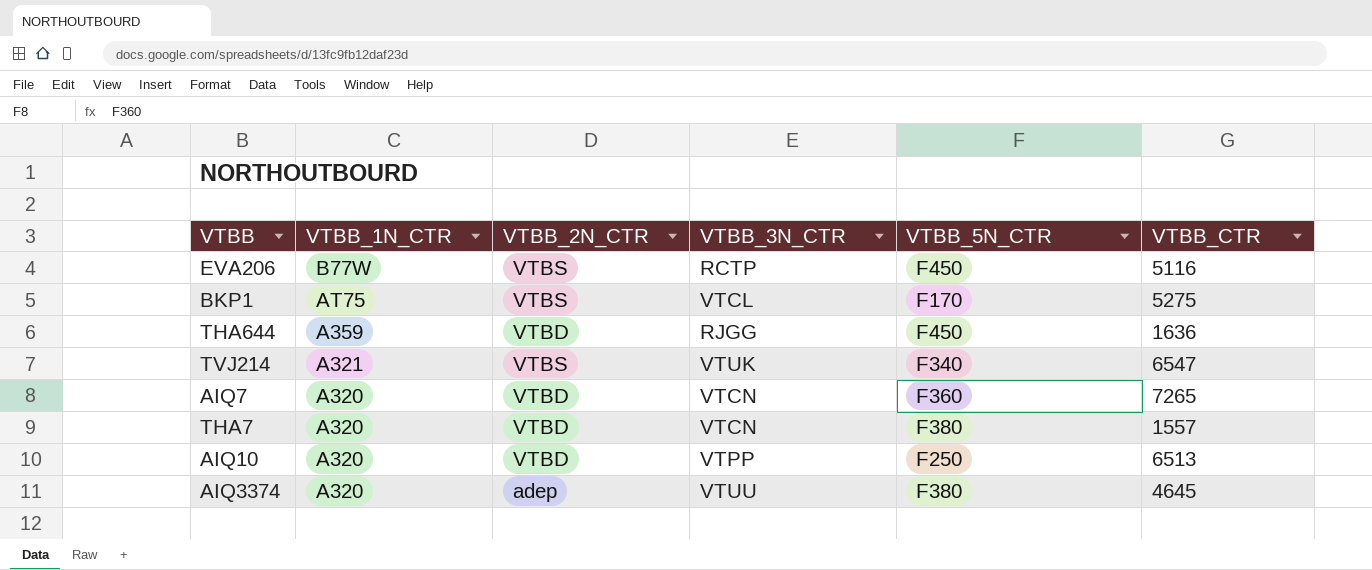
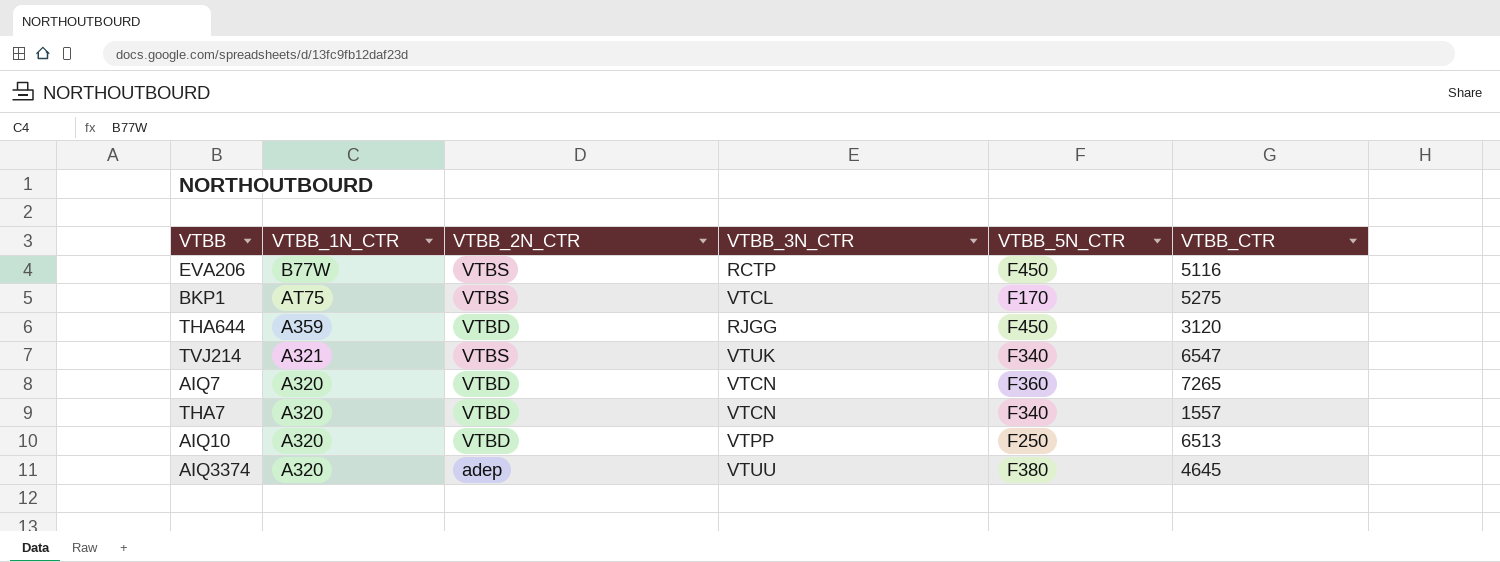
THA644 | VTBB_CTR: 1636 -> 3120
THA7 | VTBB_5N_CTR: F380 -> F340

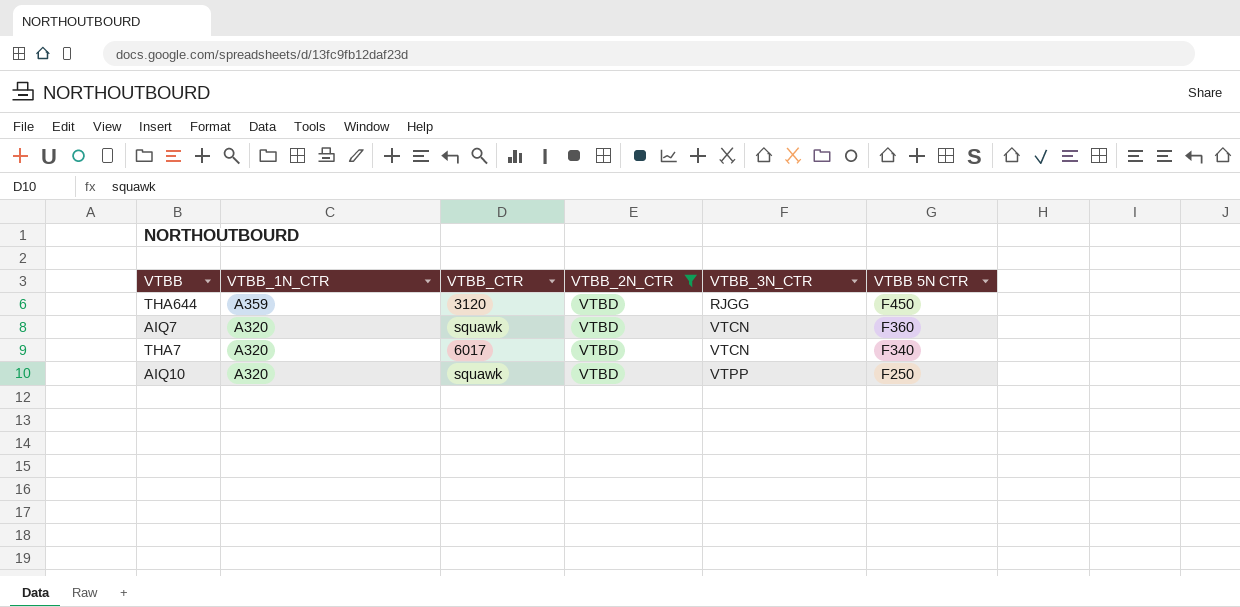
filter: none -> VTBB_2N_CTR = VTBD
column VTBB_CTR | position: 6 -> 3
column name: VTBB_5N_CTR -> VTBB 5N CTR
AIQ7 | VTBB_CTR: 7265 -> squawk
THA7 | VTBB_CTR: 1557 -> 6017
AIQ10 | VTBB_CTR: 6513 -> squawk

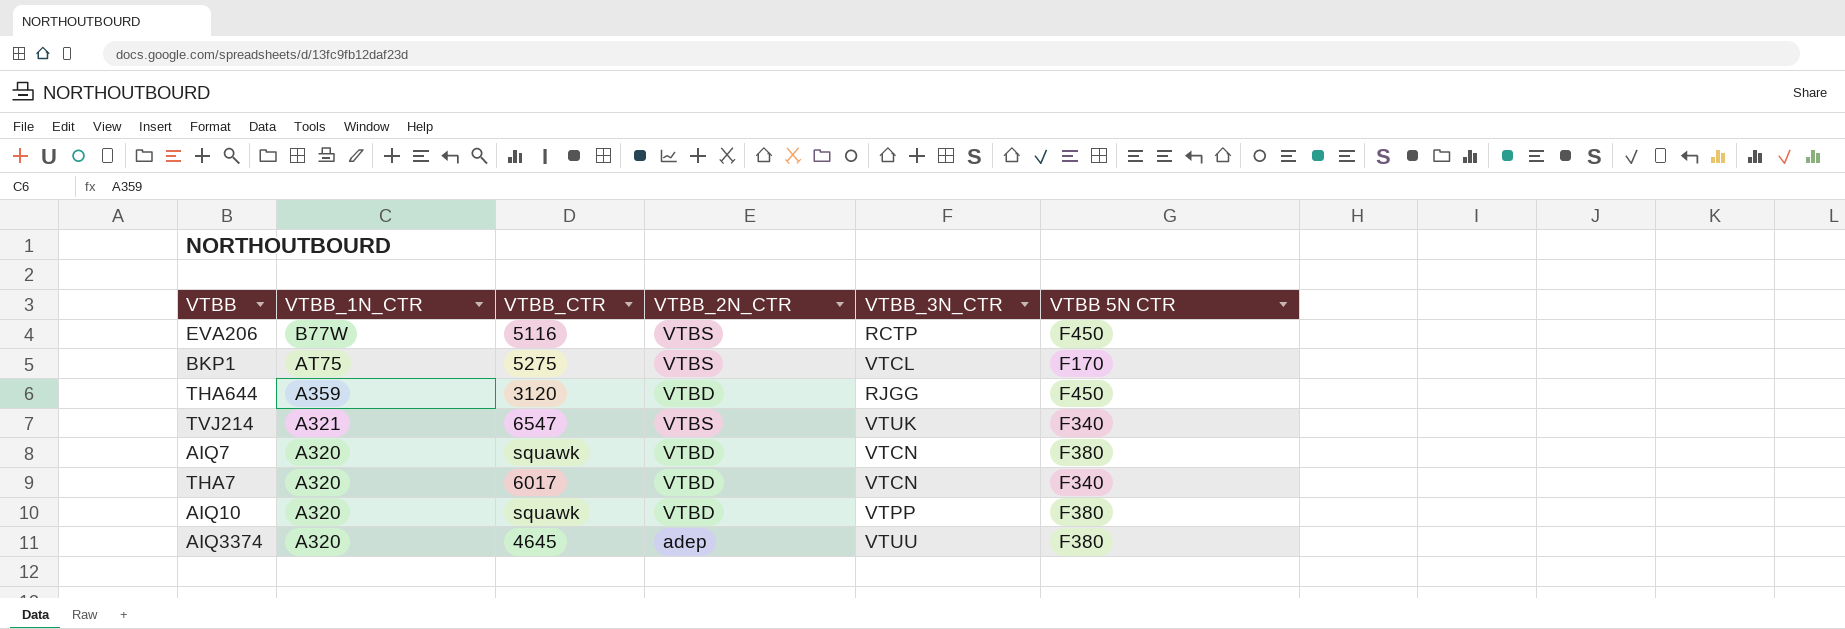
filter: VTBB_2N_CTR = VTBD -> none
AIQ7 | VTBB 5N CTR: F360 -> F380
AIQ10 | VTBB 5N CTR: F250 -> F380

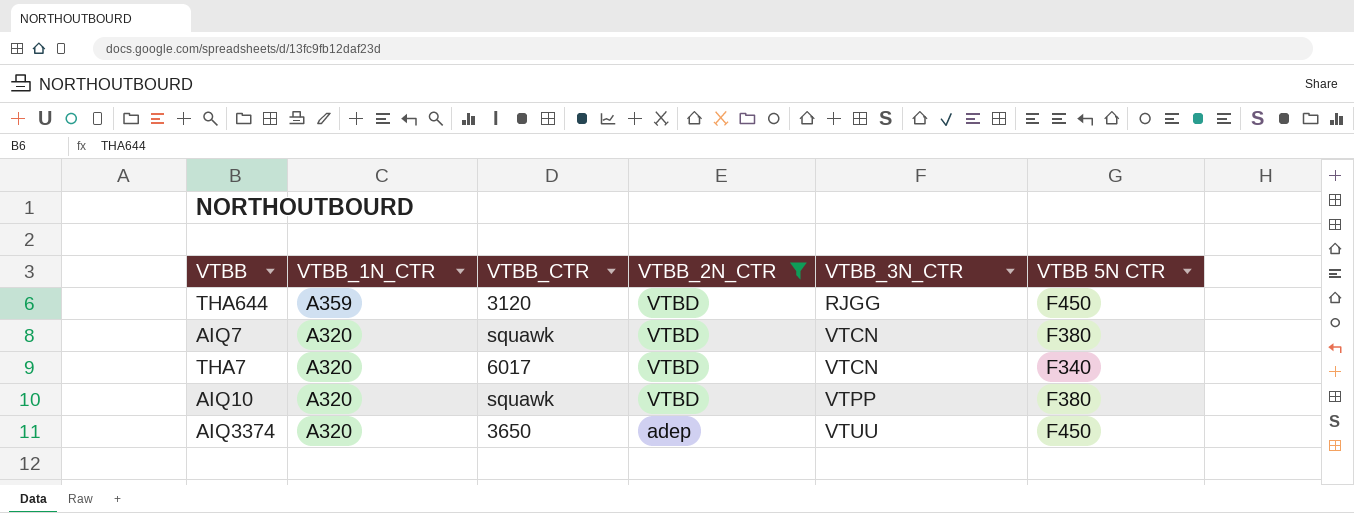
filter: none -> VTBB_2N_CTR != VTBS
AIQ3374 | VTBB_CTR: 4645 -> 3650
AIQ3374 | VTBB 5N CTR: F380 -> F450

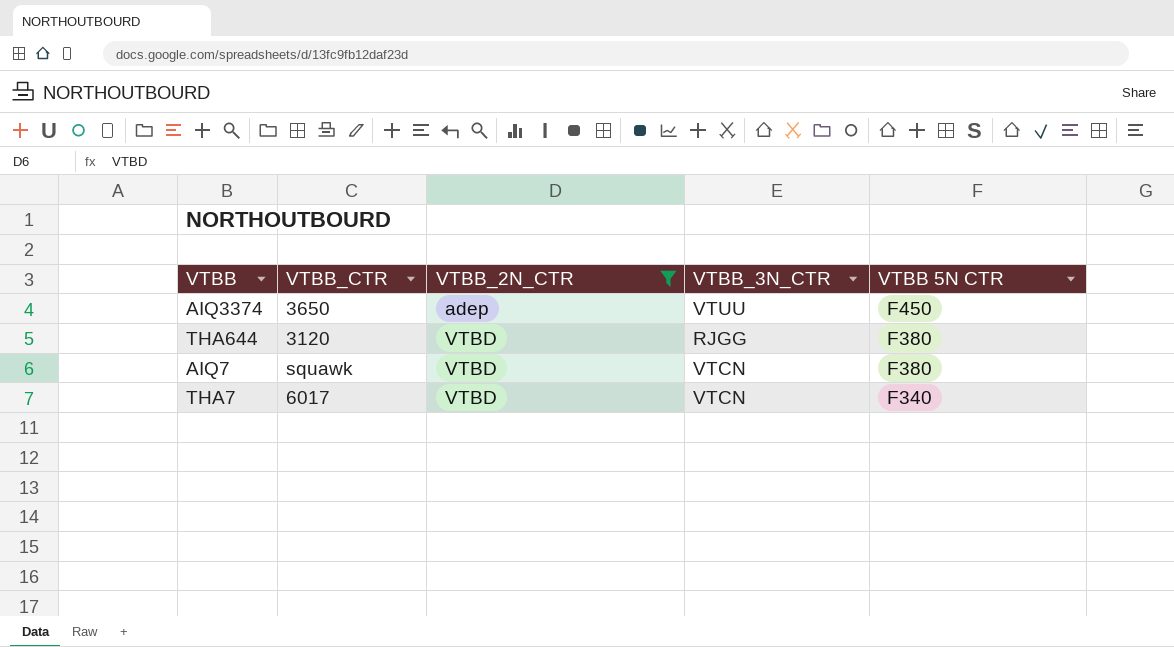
row order: VTBB_1N_CTR descending -> VTBB_2N_CTR ascending
column VTBB_1N_CTR | position: 2 -> none
row AIQ10: A320 | squawk | VTBD | VTPP | F380 -> none
THA644 | VTBB 5N CTR: F450 -> F380

